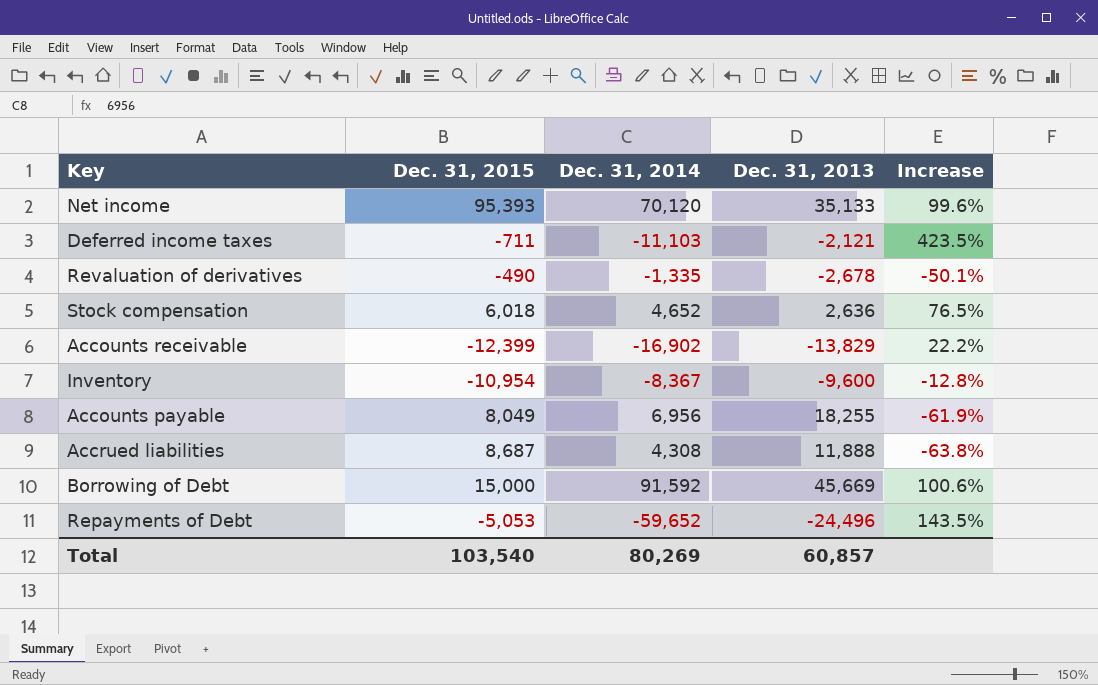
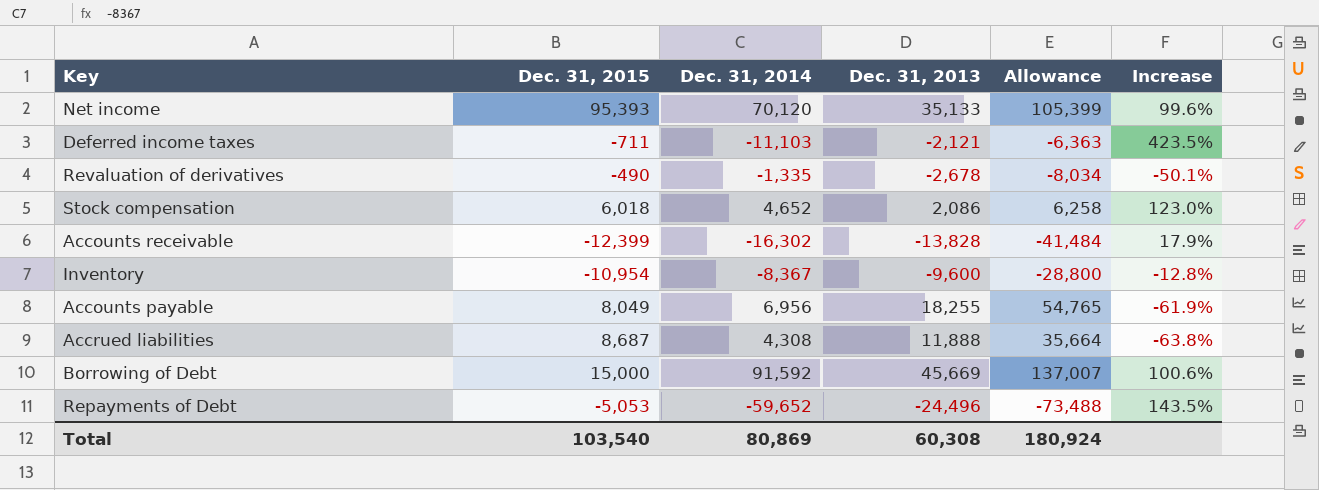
column Allowance | formula: none -> [Dec. 31, 2013] * 3
Stock compensation | Dec. 31, 2013: 2,636 -> 2,086
Stock compensation | Increase: 76.5% -> 123.0%
Accounts receivable | Dec. 31, 2014: -16,902 -> -16,302
Accounts receivable | Dec. 31, 2013: -13,829 -> -13,828
Accounts receivable | Increase: 22.2% -> 17.9%
Total | Dec. 31, 2014: 80,269 -> 80,869
Total | Dec. 31, 2013: 60,857 -> 60,308

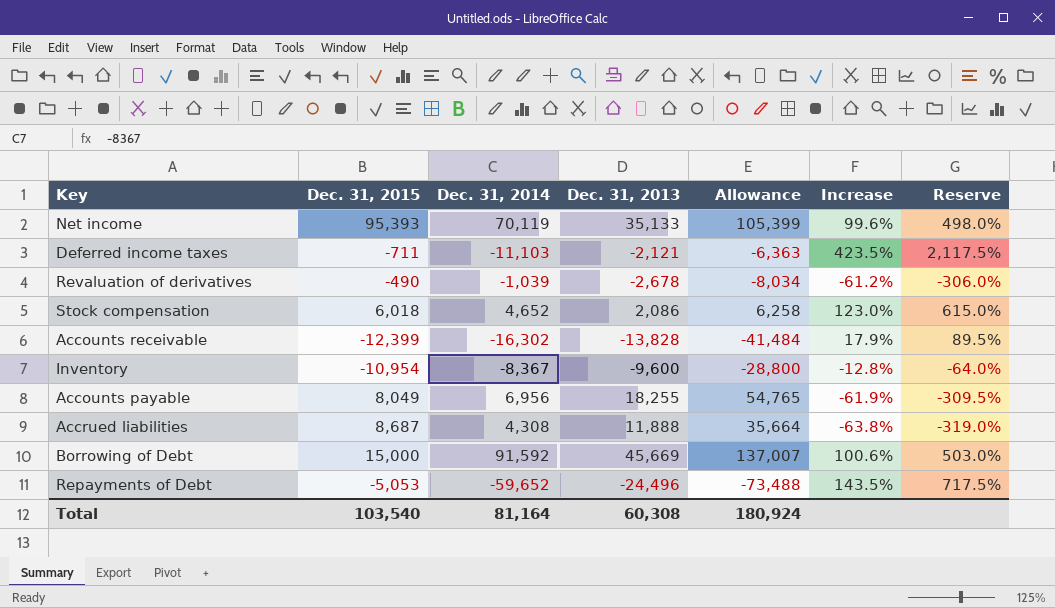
column Reserve | formula: none -> [Increase] * 5
Net income | Dec. 31, 2014: 70,120 -> 70,119
Revaluation of derivatives | Dec. 31, 2014: -1,335 -> -1,039
Revaluation of derivatives | Increase: -50.1% -> -61.2%
Total | Dec. 31, 2014: 80,869 -> 81,164

